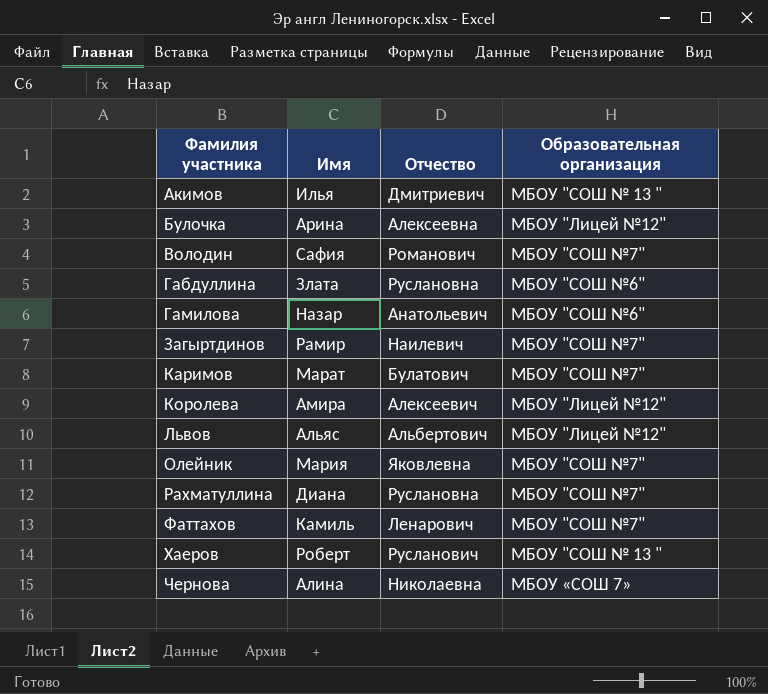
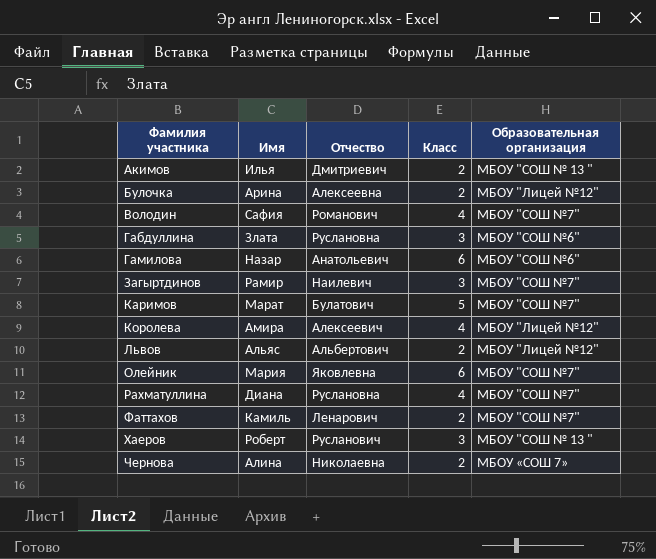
column Класс | position: none -> 4

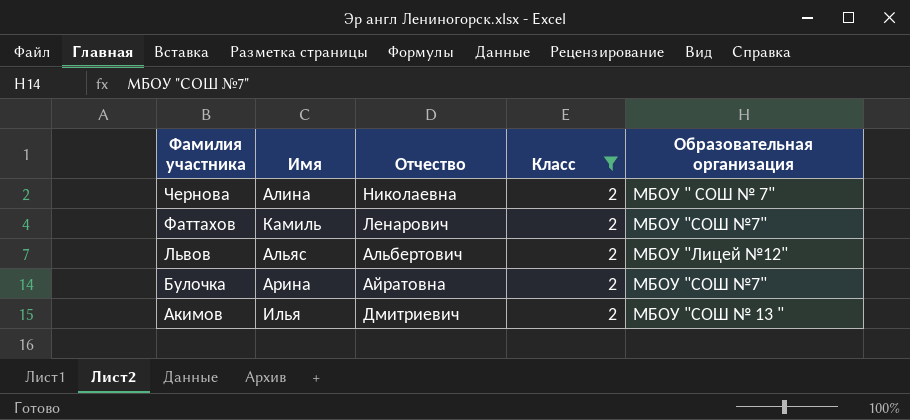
filter: none -> Класс = 2
row order: Фамилия участника ascending -> Фамилия участника descending
Чернова | Образовательная организация: МБОУ «СОШ 7» -> МБОУ " СОШ № 7"
Булочка | Отчество: Алексеевна -> Айратовна
Булочка | Образовательная организация: МБОУ "Лицей №12" -> МБОУ "СОШ №7"

